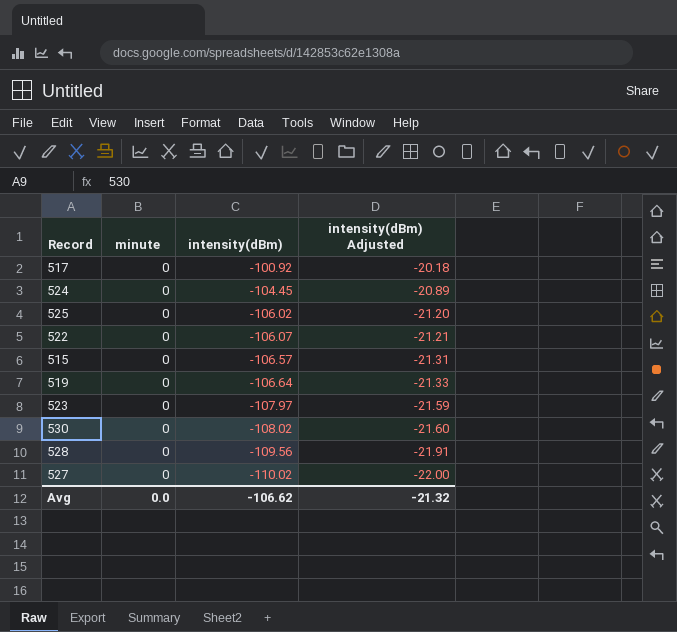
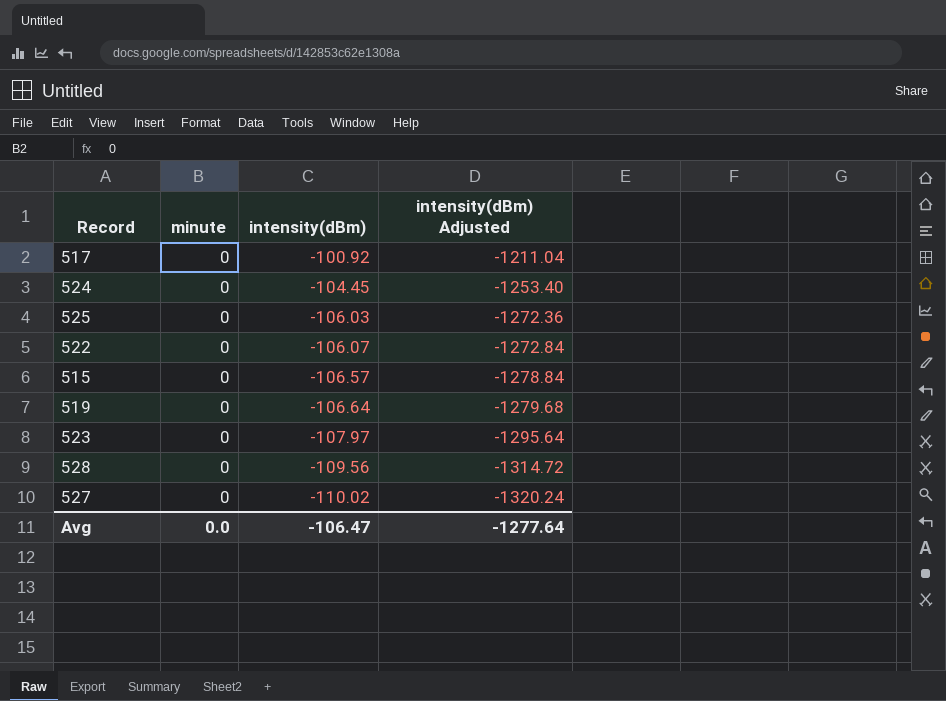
column intensity(dBm) Adjusted | formula: [intensity(dBm)] * 0.2 -> [intensity(dBm)] * 12
row 530: 0 | -108.02 | -21.60 -> none
525 | intensity(dBm): -106.02 -> -106.03
Avg | intensity(dBm): -106.62 -> -106.47
Avg | intensity(dBm) Adjusted: -21.32 -> -1277.64

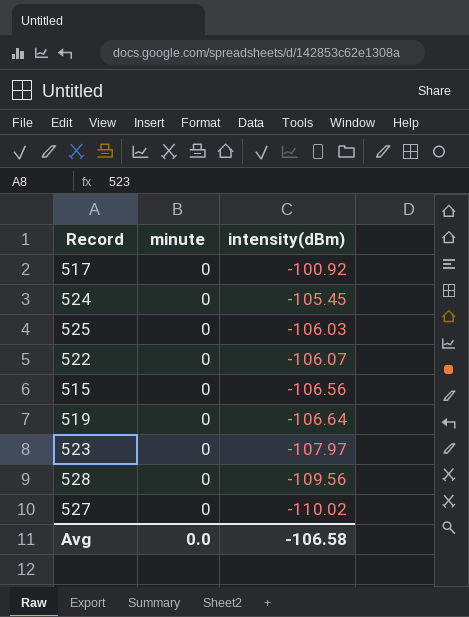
column intensity(dBm) Adjusted | formula: [intensity(dBm)] * 12 -> none
524 | intensity(dBm): -104.45 -> -105.45
515 | intensity(dBm): -106.57 -> -106.56
Avg | intensity(dBm): -106.47 -> -106.58

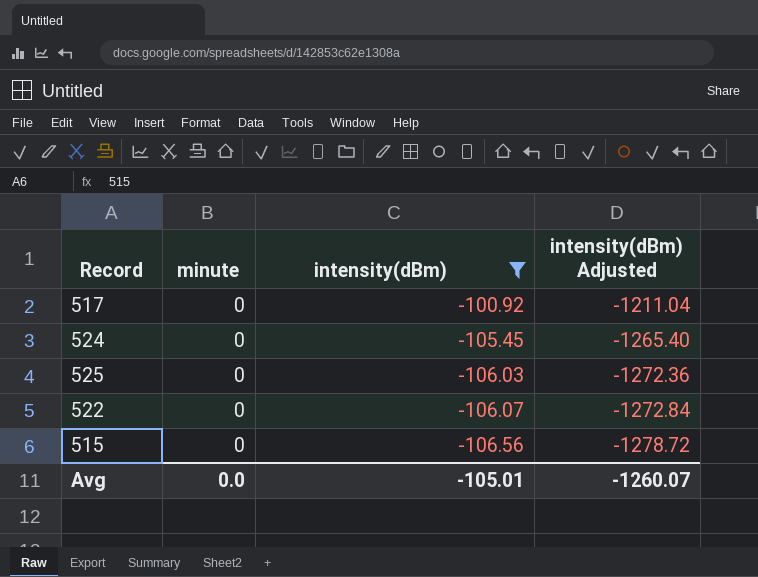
filter: none -> intensity(dBm) >= -106.56
column intensity(dBm) Adjusted | formula: none -> [intensity(dBm)] * 12
Avg | intensity(dBm): -106.58 -> -105.01

